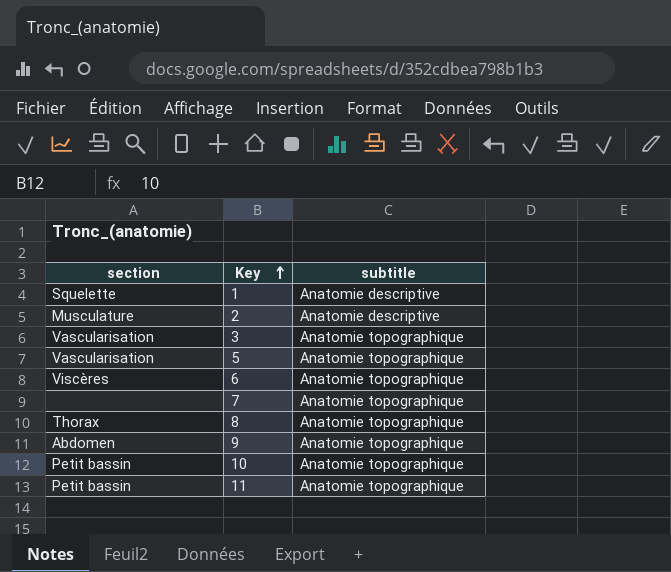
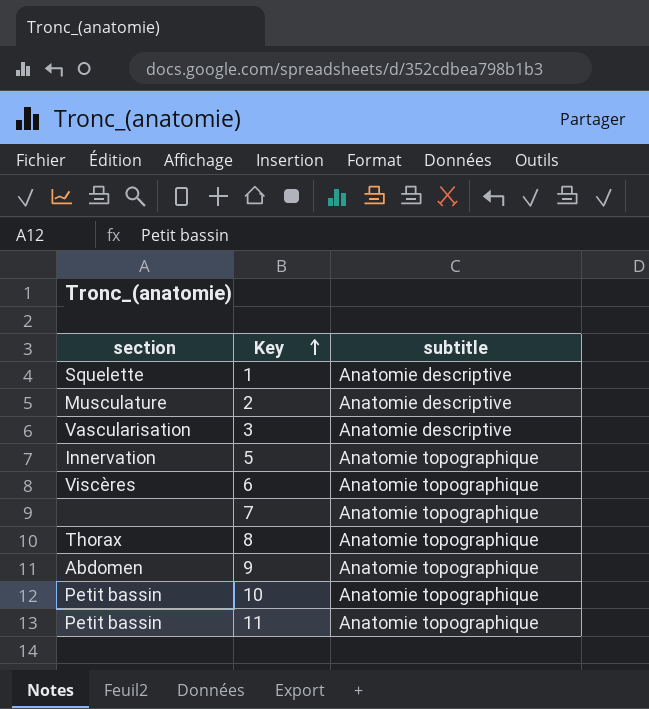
3 | subtitle: Anatomie topographique -> Anatomie descriptive
5 | section: Vascularisation -> Innervation

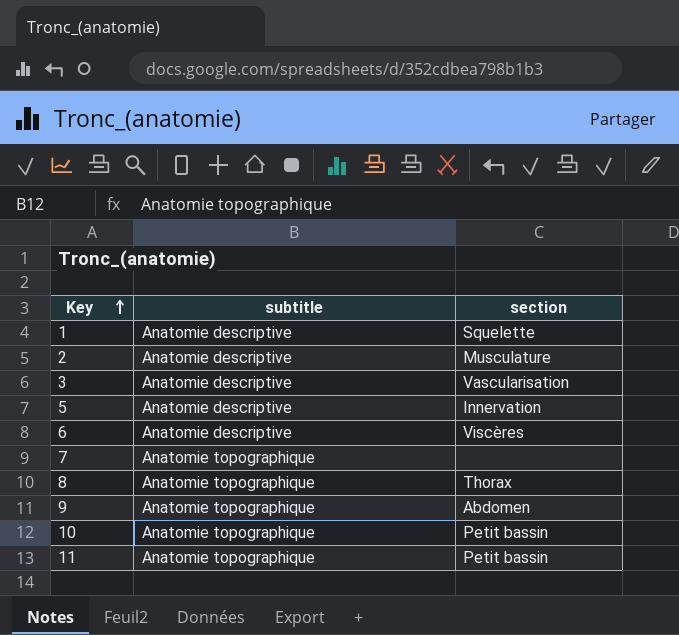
column section | position: 1 -> 3
5 | subtitle: Anatomie topographique -> Anatomie descriptive
6 | subtitle: Anatomie topographique -> Anatomie descriptive

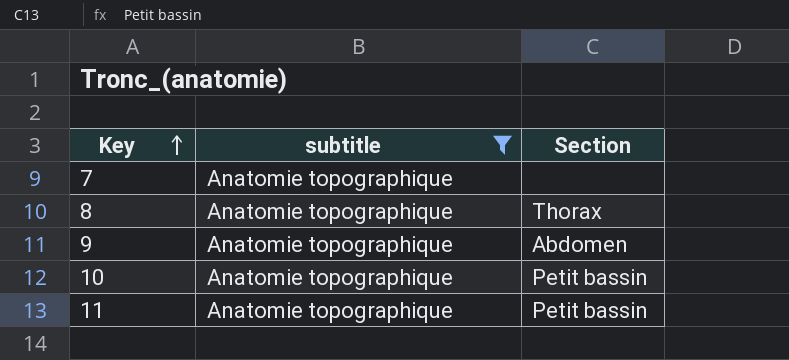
filter: none -> subtitle = Anatomie topographique
column name: section -> Section

